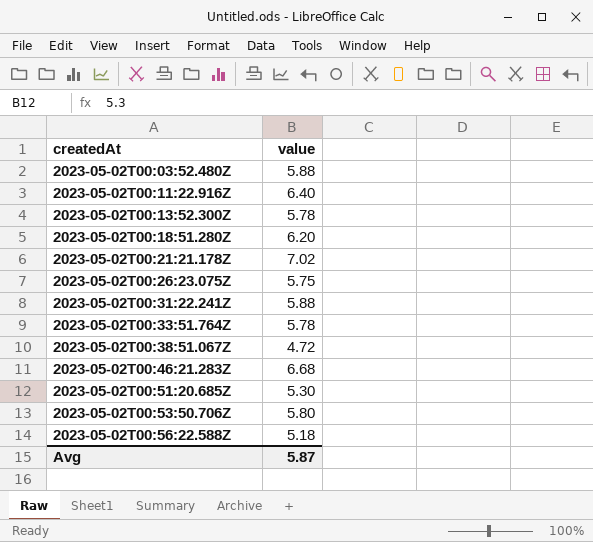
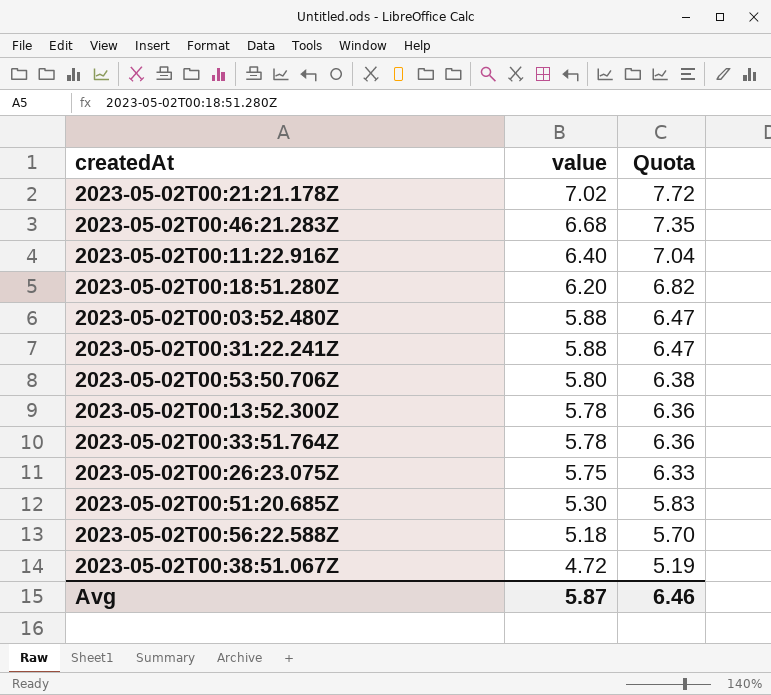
row order: createdAt ascending -> value descending
column Quota | formula: none -> [value] * 1.1

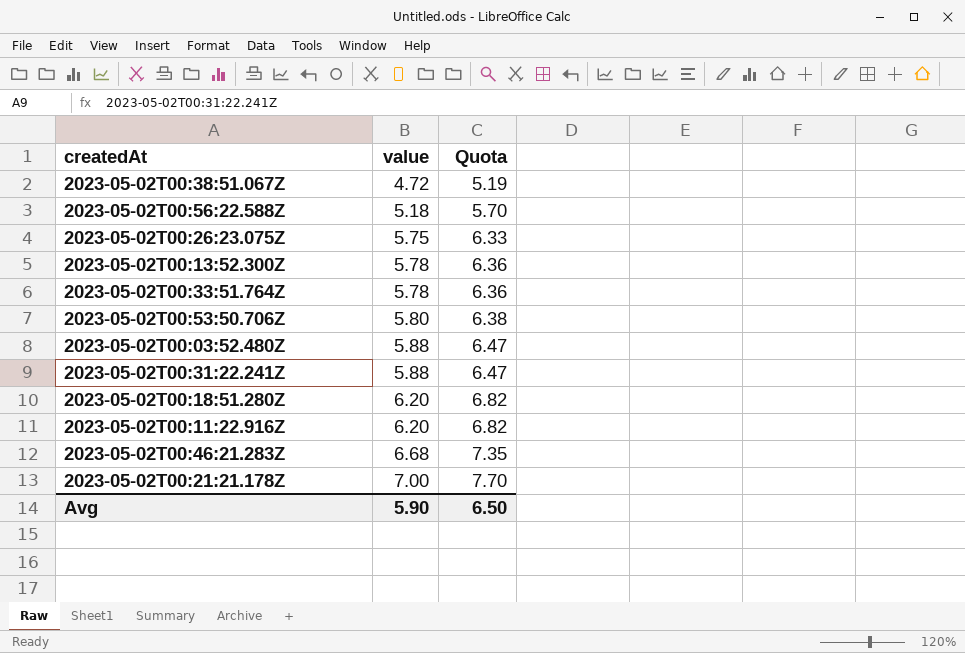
row order: value descending -> value ascending
row 2023-05-02T00:51:20.685Z: 5.30 | 5.83 -> none
2023-05-02T00:11:22.916Z | value: 6.40 -> 6.20
2023-05-02T00:11:22.916Z | Quota: 7.04 -> 6.82
2023-05-02T00:21:21.178Z | value: 7.02 -> 7.00
2023-05-02T00:21:21.178Z | Quota: 7.72 -> 7.70
Avg | value: 5.87 -> 5.90
Avg | Quota: 6.46 -> 6.50

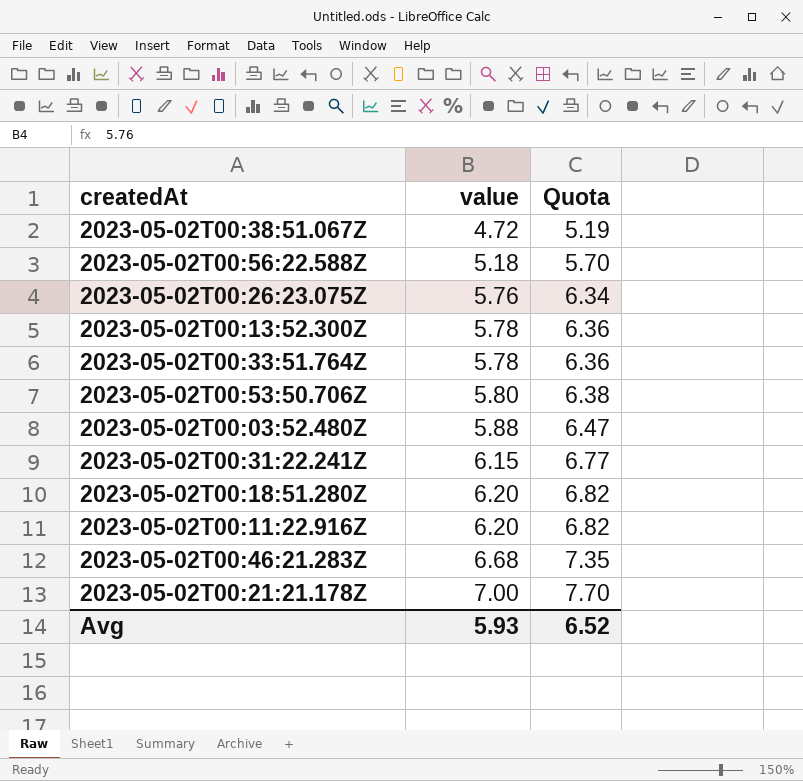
2023-05-02T00:26:23.075Z | value: 5.75 -> 5.76
2023-05-02T00:26:23.075Z | Quota: 6.33 -> 6.34
2023-05-02T00:31:22.241Z | value: 5.88 -> 6.15
2023-05-02T00:31:22.241Z | Quota: 6.47 -> 6.77
Avg | value: 5.90 -> 5.93
Avg | Quota: 6.50 -> 6.52

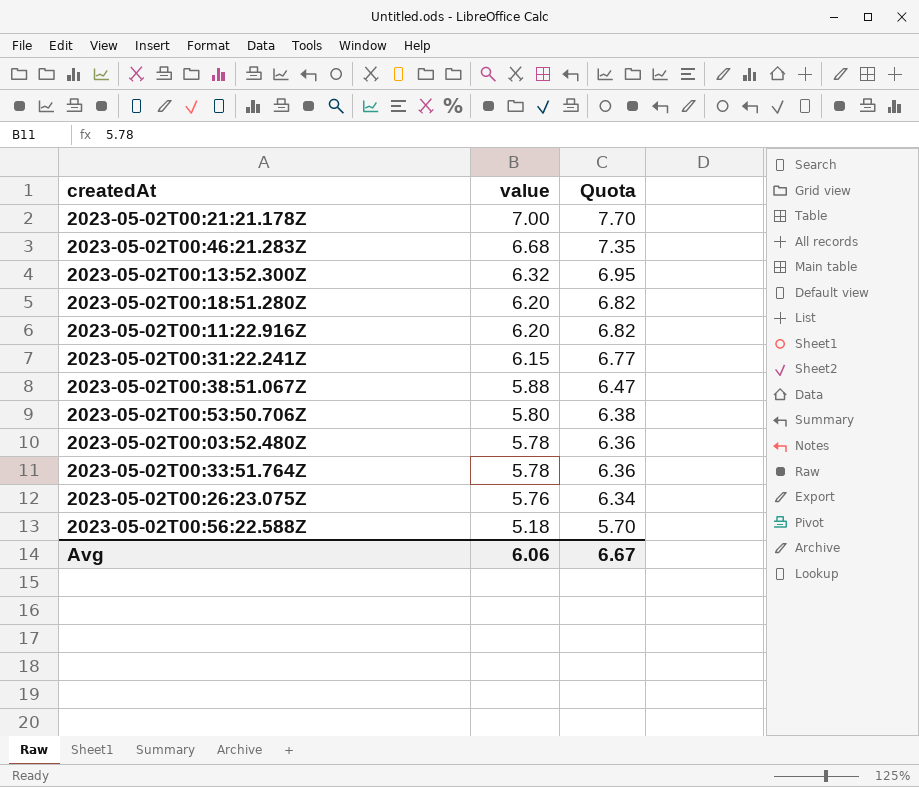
row order: value ascending -> value descending
2023-05-02T00:13:52.300Z | value: 5.78 -> 6.32
2023-05-02T00:13:52.300Z | Quota: 6.36 -> 6.95
2023-05-02T00:38:51.067Z | value: 4.72 -> 5.88
2023-05-02T00:38:51.067Z | Quota: 5.19 -> 6.47
2023-05-02T00:03:52.480Z | value: 5.88 -> 5.78
2023-05-02T00:03:52.480Z | Quota: 6.47 -> 6.36
Avg | value: 5.93 -> 6.06
Avg | Quota: 6.52 -> 6.67

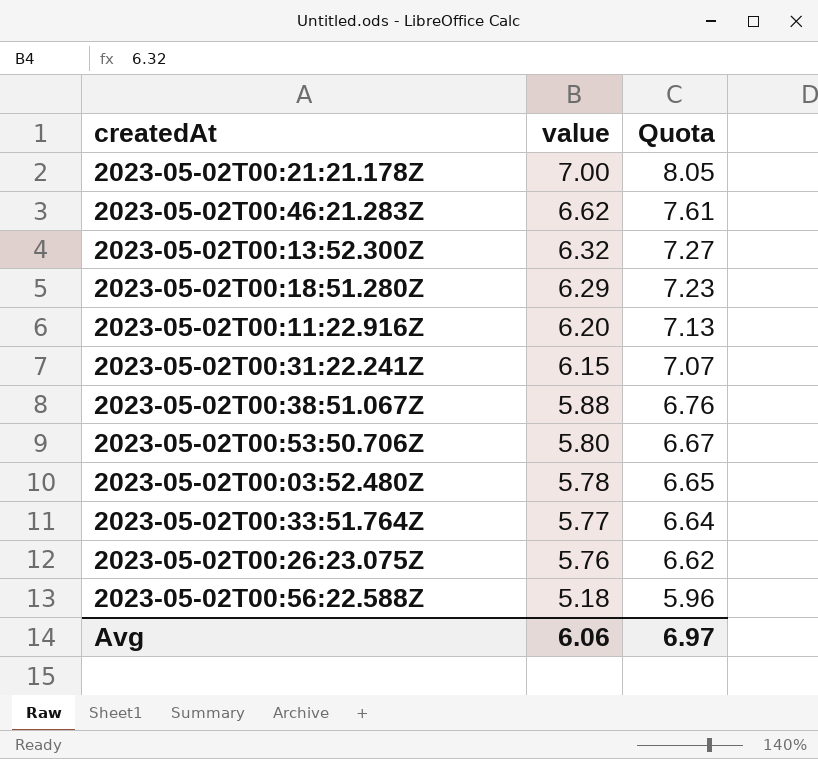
column Quota | formula: [value] * 1.1 -> [value] * 1.15
2023-05-02T00:46:21.283Z | value: 6.68 -> 6.62
2023-05-02T00:18:51.280Z | value: 6.20 -> 6.29
2023-05-02T00:33:51.764Z | value: 5.78 -> 5.77
Avg | Quota: 6.67 -> 6.97

